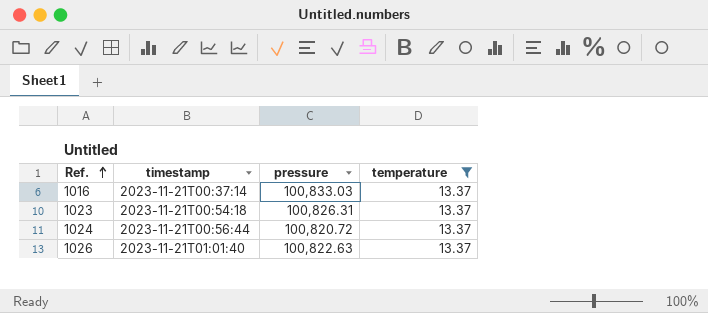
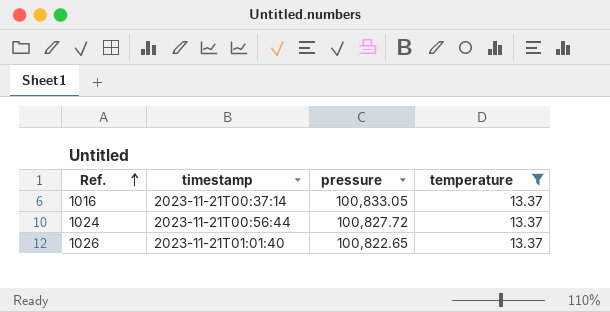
row 1023: 2023-11-21T00:54:18 | 100,826.31 | 13.37 -> none
1016 | pressure: 100,833.03 -> 100,833.05
1024 | pressure: 100,820.72 -> 100,827.72
1026 | pressure: 100,822.63 -> 100,822.65

